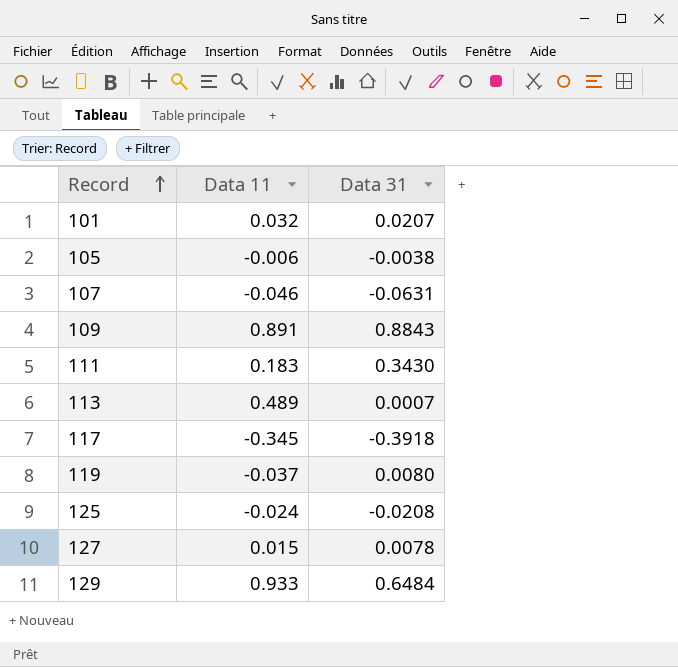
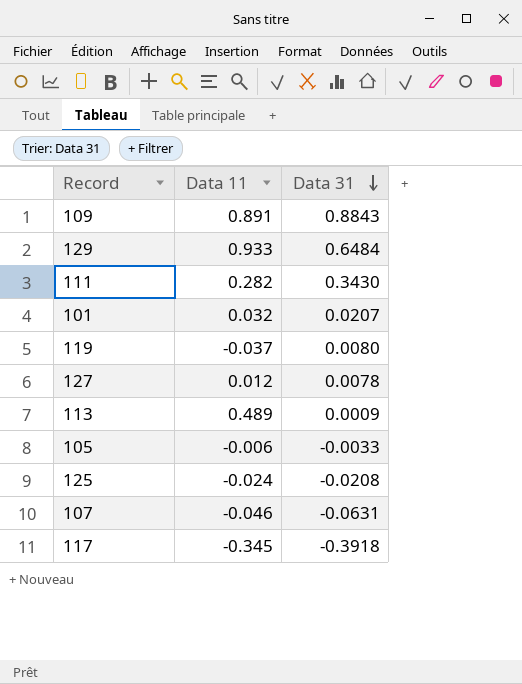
row order: Record ascending -> Data 31 descending
111 | Data 11: 0.183 -> 0.282
127 | Data 11: 0.015 -> 0.012
113 | Data 31: 0.0007 -> 0.0009
105 | Data 31: -0.0038 -> -0.0033

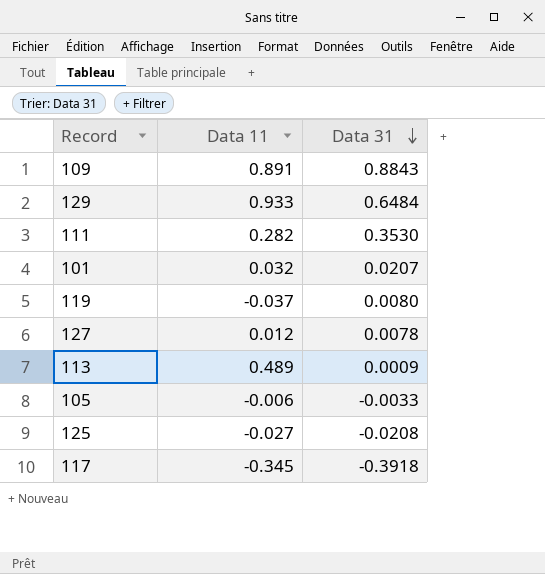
row 107: -0.046 | -0.0631 -> none
111 | Data 31: 0.3430 -> 0.3530
125 | Data 11: -0.024 -> -0.027

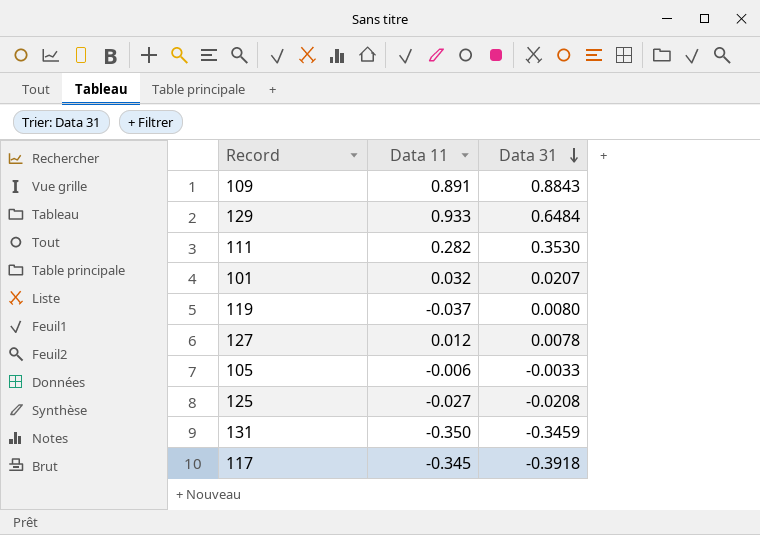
row 113: 0.489 | 0.0009 -> none
row 131: none -> -0.350 | -0.3459

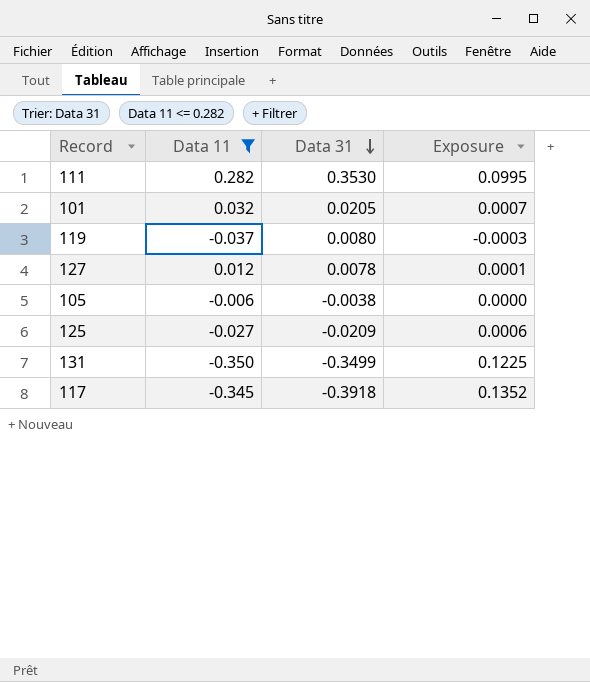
filter: none -> Data 11 <= 0.282
column Exposure | formula: none -> [Data 11] * [Data 31]
101 | Data 31: 0.0207 -> 0.0205
105 | Data 31: -0.0033 -> -0.0038
125 | Data 31: -0.0208 -> -0.0209
131 | Data 31: -0.3459 -> -0.3499

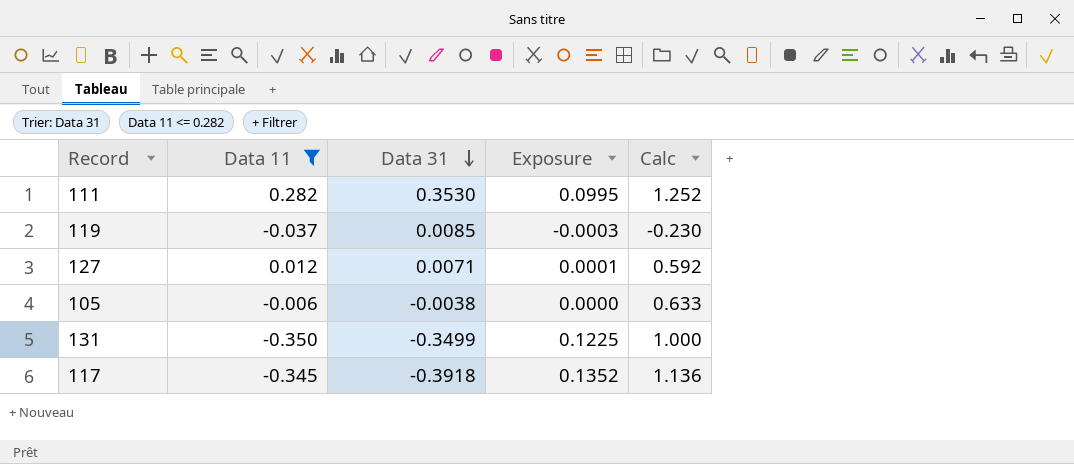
column Calc | formula: none -> [Data 31] / [Data 11]
row 101: 0.032 | 0.0205 | 0.0007 -> none
row 125: -0.027 | -0.0209 | 0.0006 -> none
119 | Data 31: 0.0080 -> 0.0085
127 | Data 31: 0.0078 -> 0.0071

